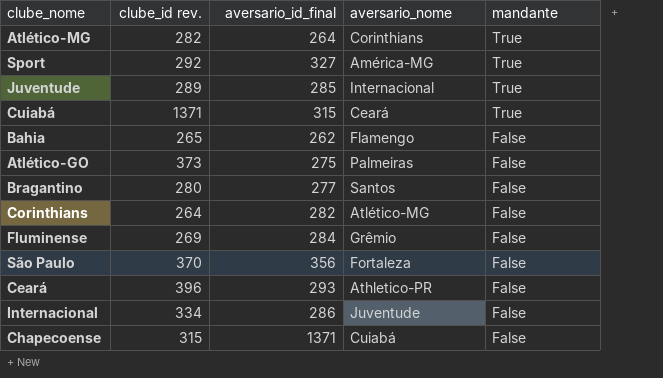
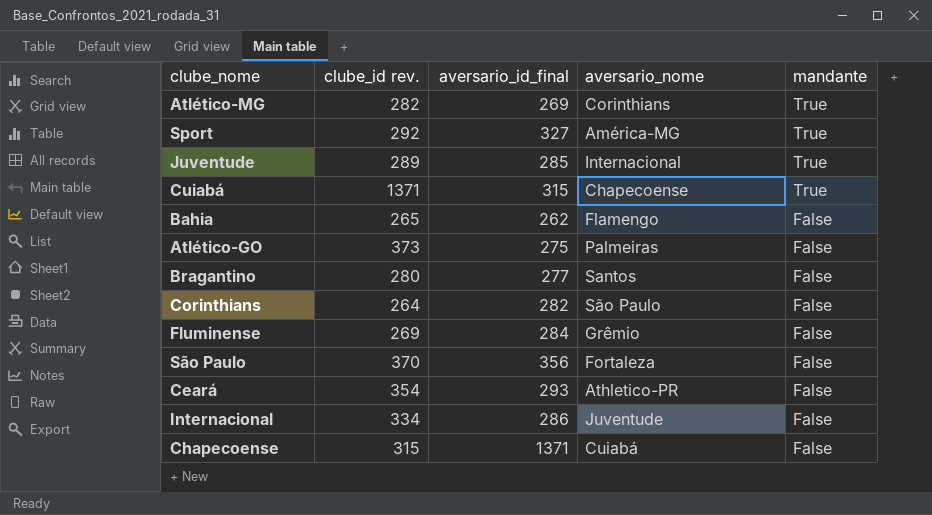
Atlético-MG | aversario_id_final: 264 -> 269
Cuiabá | aversario_nome: Ceará -> Chapecoense
Corinthians | aversario_nome: Atlético-MG -> São Paulo
Ceará | clube_id rev.: 396 -> 354

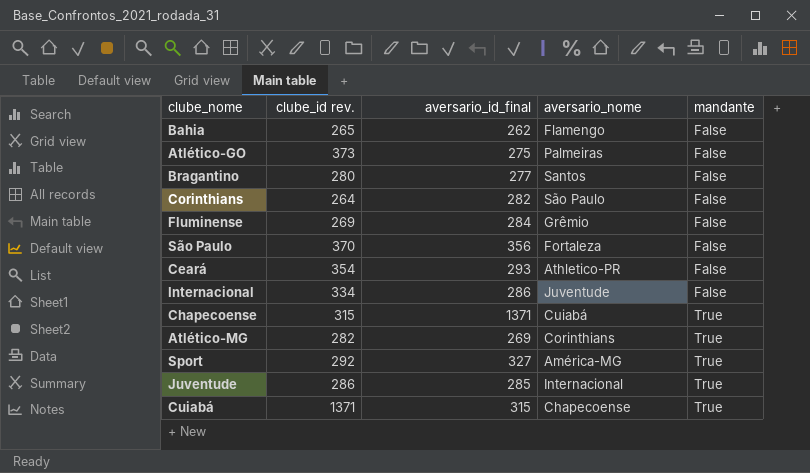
row order: mandante descending -> mandante ascending
Chapecoense | mandante: False -> True
Juventude | clube_id rev.: 289 -> 286

